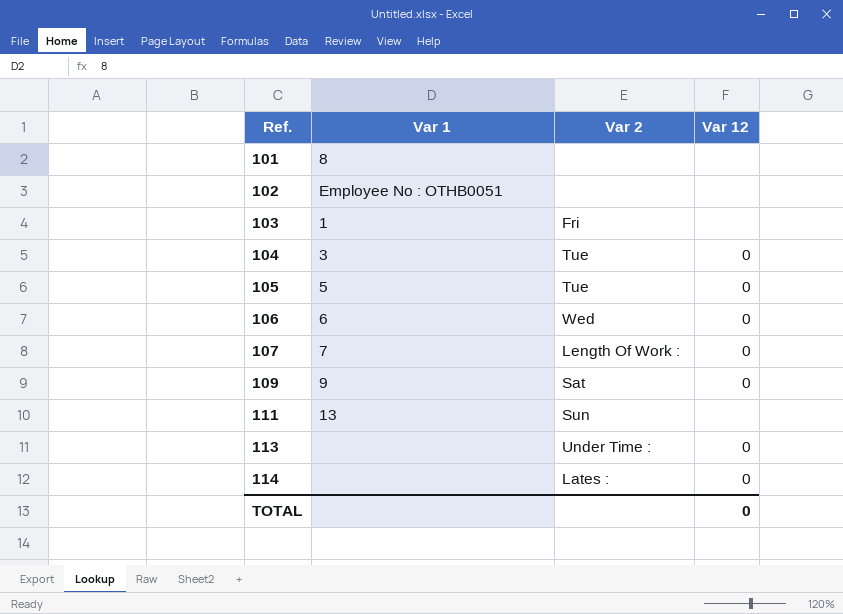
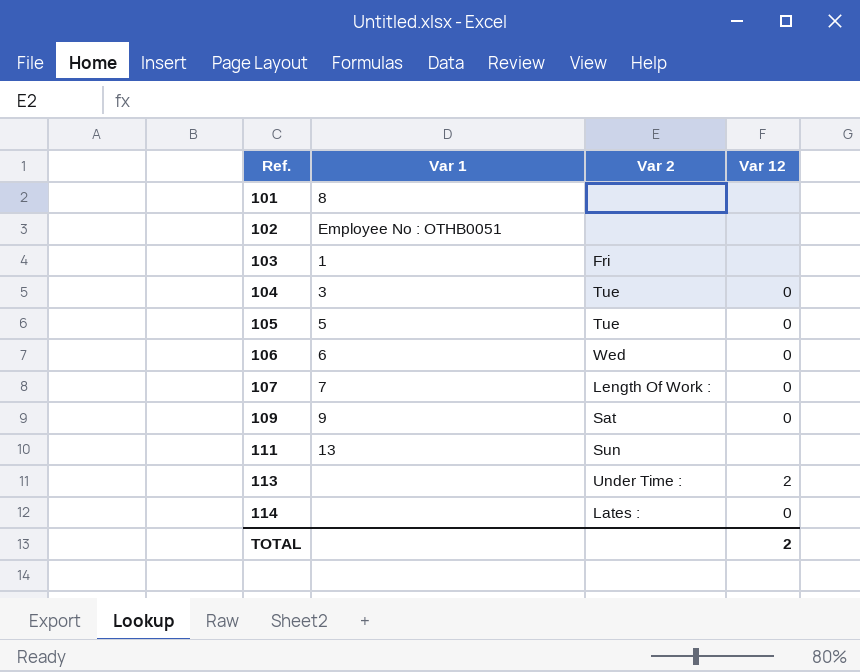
113 | Var 12: 0 -> 2
TOTAL | Var 12: 0 -> 2

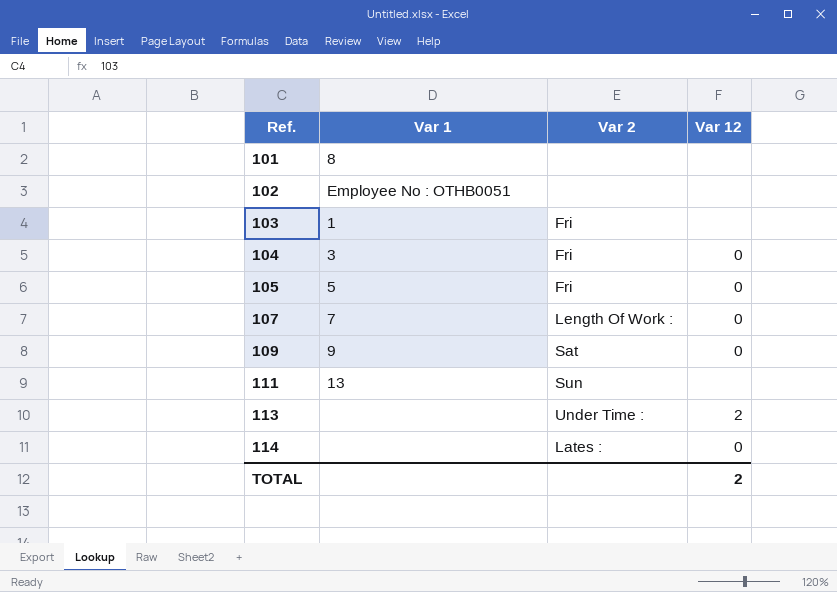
row 106: 6 | Wed | 0 -> none
104 | Var 2: Tue -> Fri
105 | Var 2: Tue -> Fri

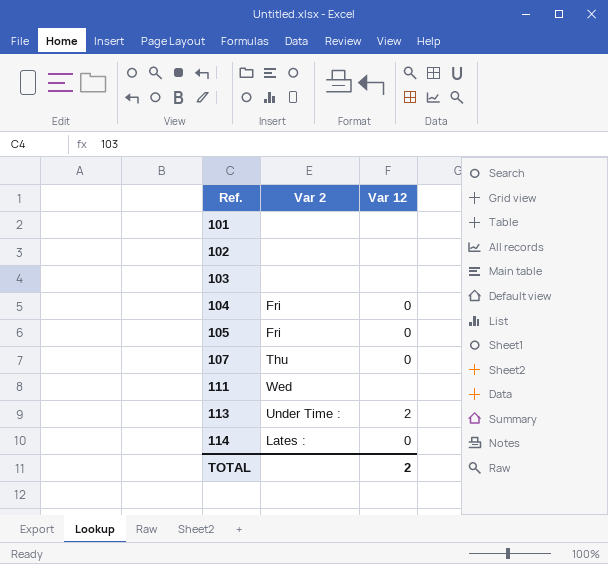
column Var 1 | position: 2 -> none
row 109: 9 | Sat | 0 -> none
103 | Var 2: Fri -> none
107 | Var 2: Length Of Work : -> Thu
111 | Var 2: Sun -> Wed

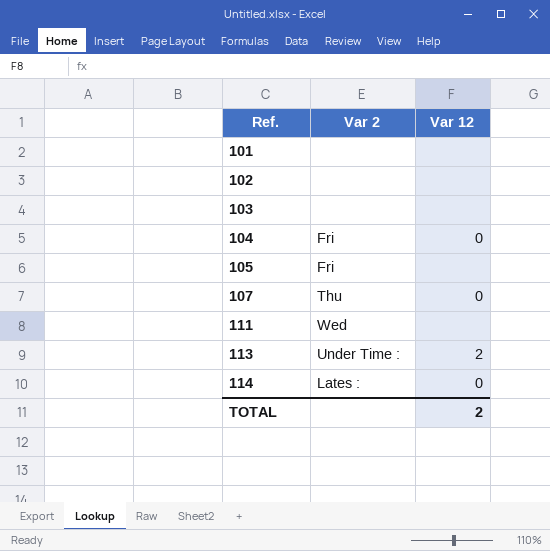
105 | Var 12: 0 -> none

